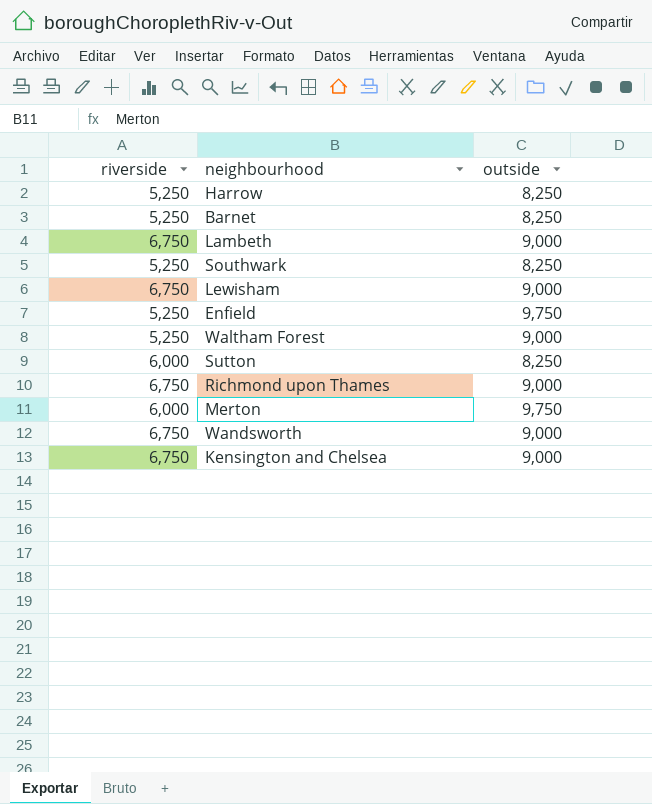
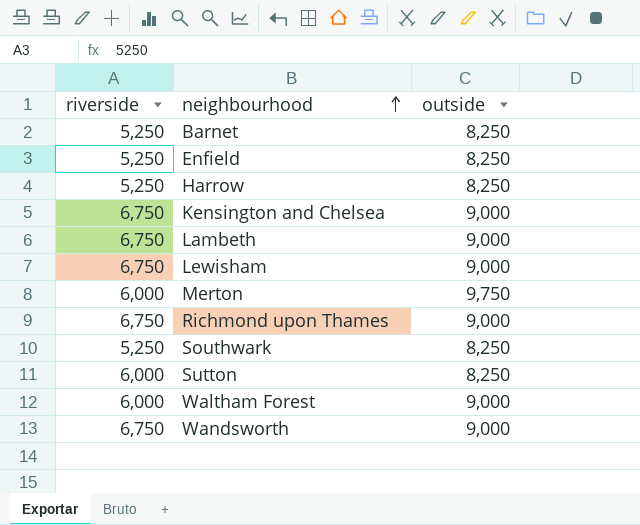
row order: none -> neighbourhood ascending
Enfield | outside: 9,750 -> 8,250
Waltham Forest | riverside: 5,250 -> 6,000

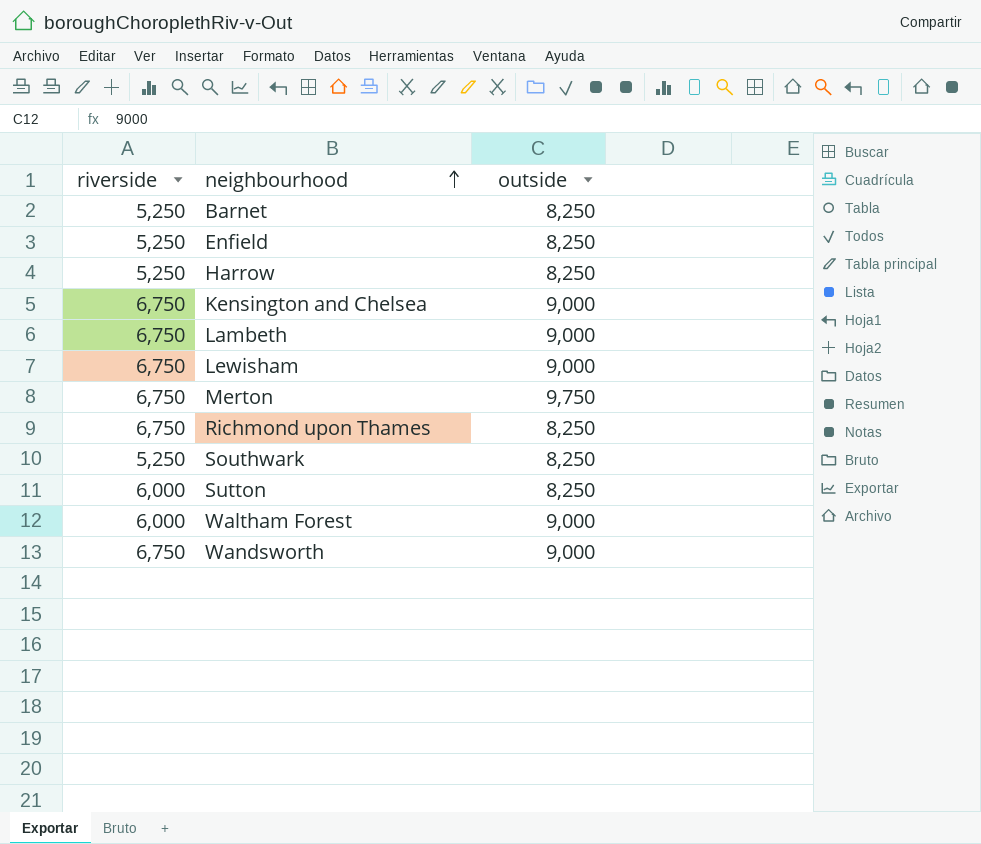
Merton | riverside: 6,000 -> 6,750
Richmond upon Thames | outside: 9,000 -> 8,250

